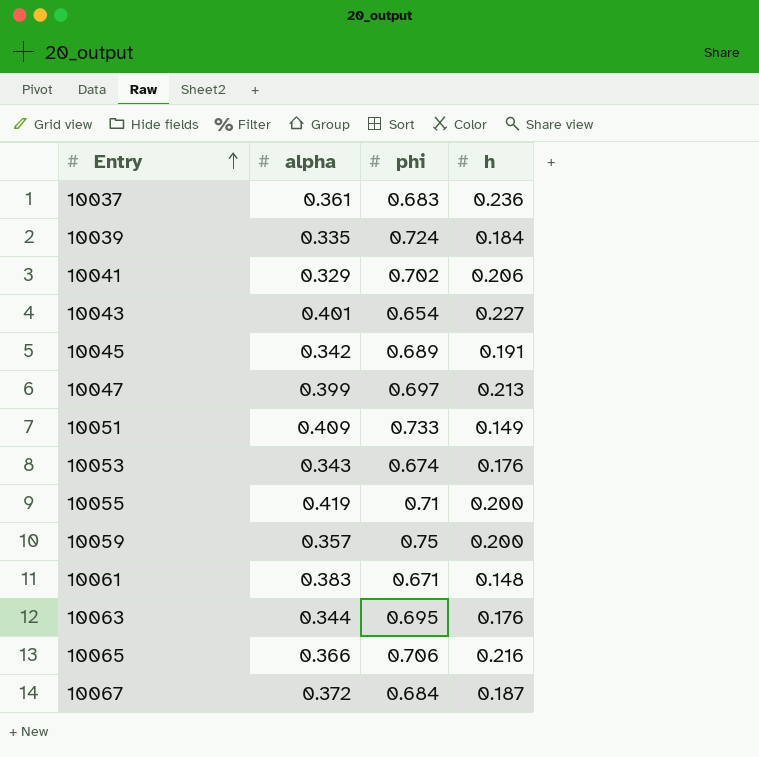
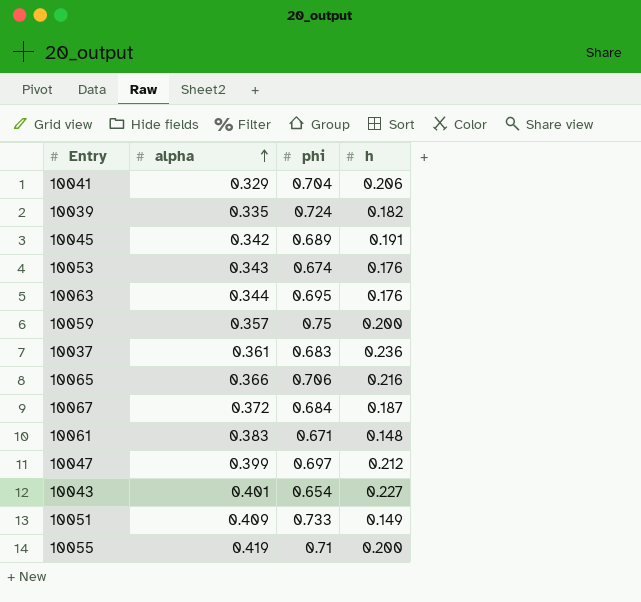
row order: Entry ascending -> alpha ascending
10041 | phi: 0.702 -> 0.704
10039 | h: 0.184 -> 0.182
10047 | h: 0.213 -> 0.212

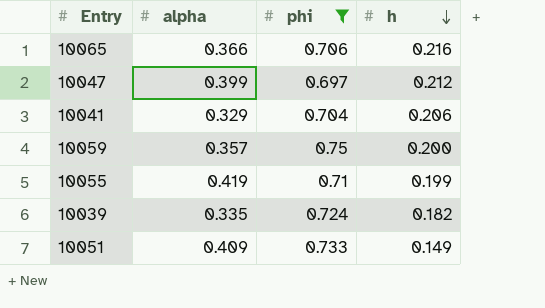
filter: none -> phi >= 0.697
row order: alpha ascending -> h descending
10055 | h: 0.200 -> 0.199

